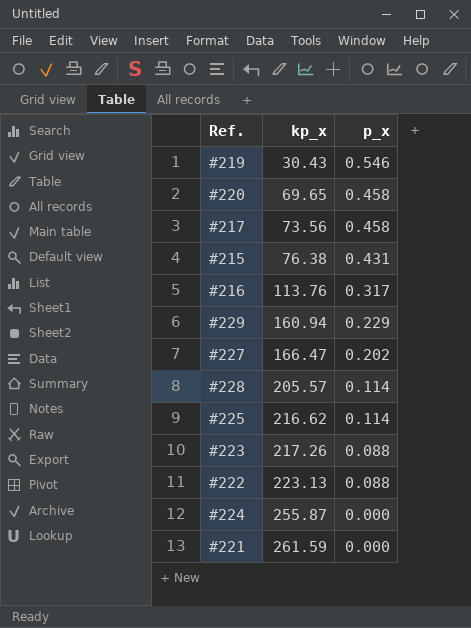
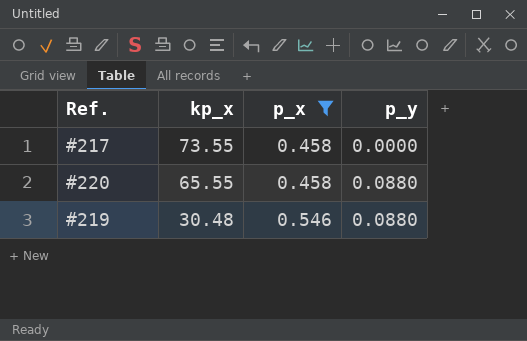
filter: none -> p_x >= 0.458
row order: kp_x ascending -> kp_x descending
column p_y | position: none -> 4
#217 | kp_x: 73.56 -> 73.55
#220 | kp_x: 69.65 -> 65.55
#219 | kp_x: 30.43 -> 30.48

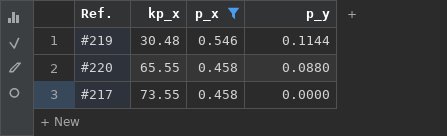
row order: kp_x descending -> kp_x ascending
#219 | p_y: 0.0880 -> 0.1144

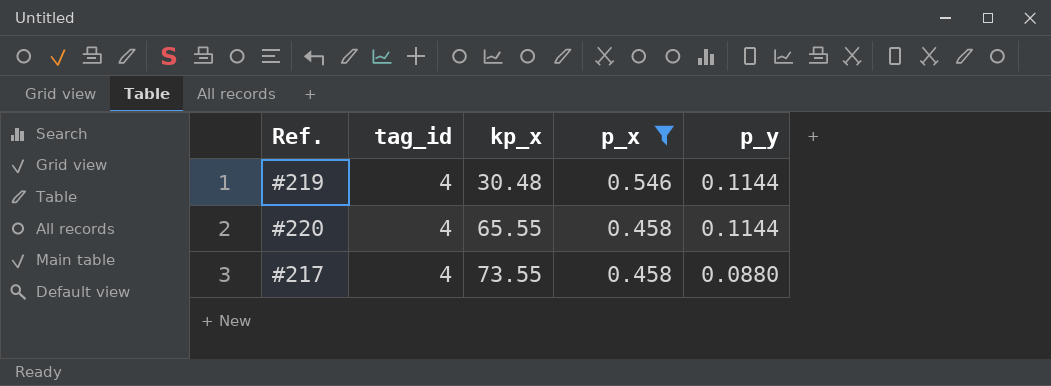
column tag_id | position: none -> 2
#220 | p_y: 0.0880 -> 0.1144
#217 | p_y: 0.0000 -> 0.0880

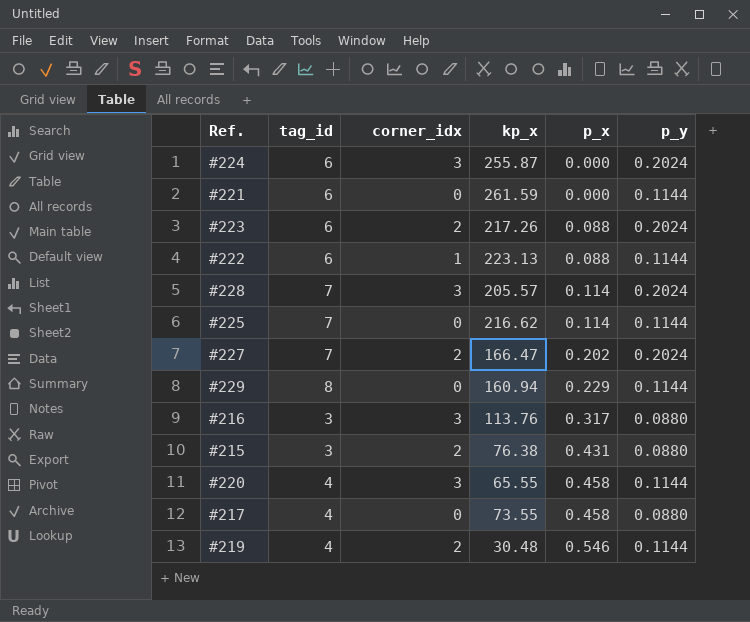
filter: p_x >= 0.458 -> none
row order: kp_x ascending -> p_x ascending
column corner_idx | position: none -> 3

